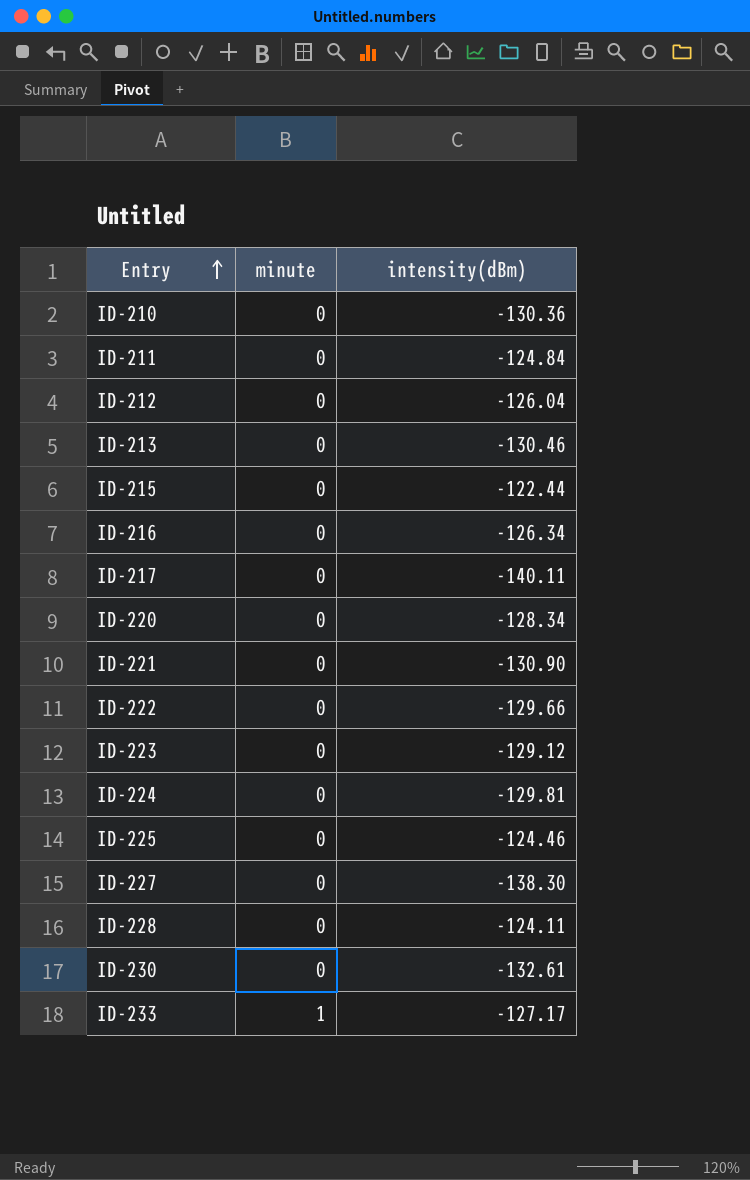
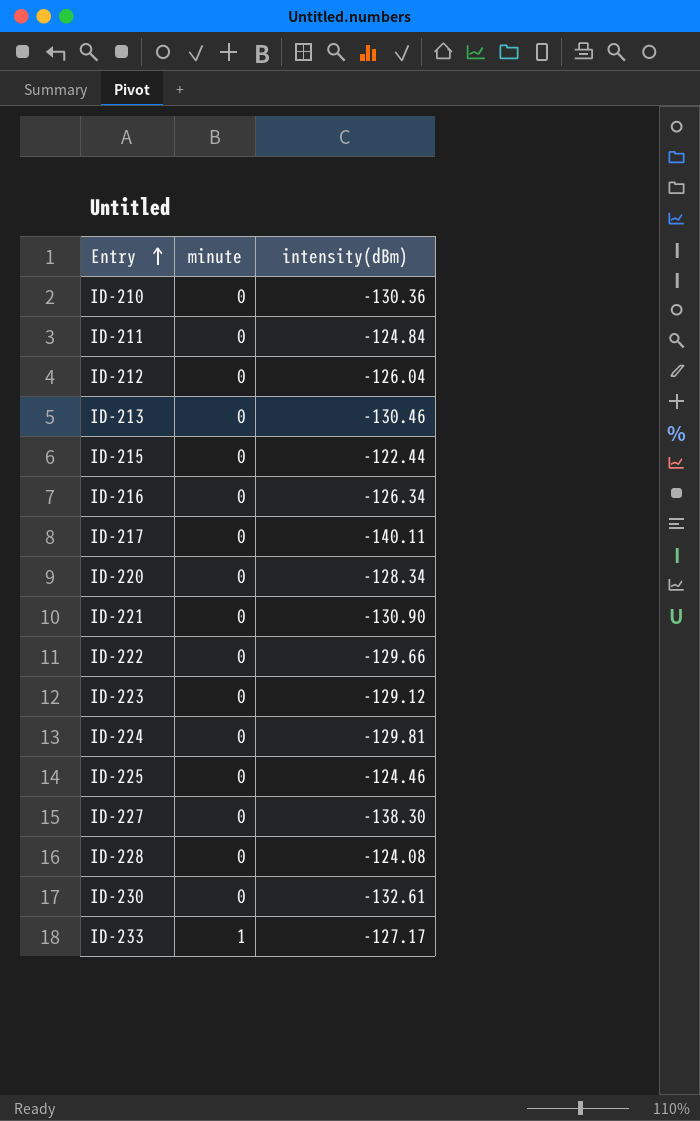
ID-228 | intensity(dBm): -124.11 -> -124.08

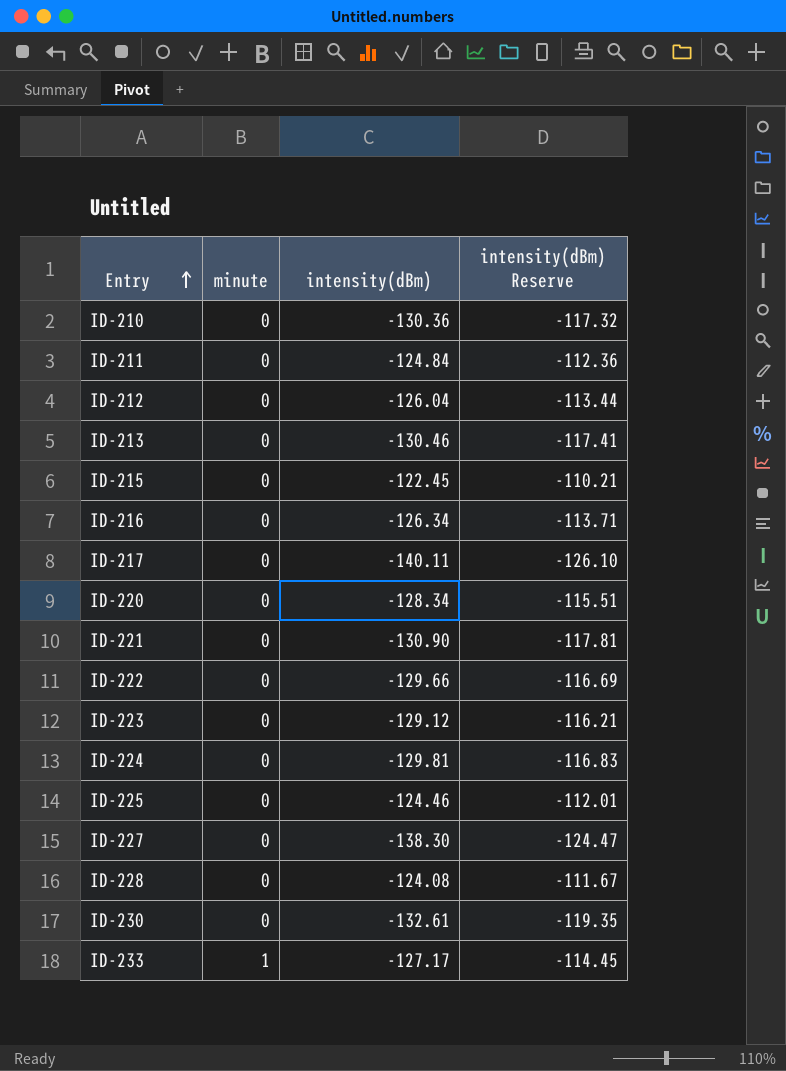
column intensity(dBm) Reserve | formula: none -> [intensity(dBm)] * 0.9
ID-215 | intensity(dBm): -122.44 -> -122.45

